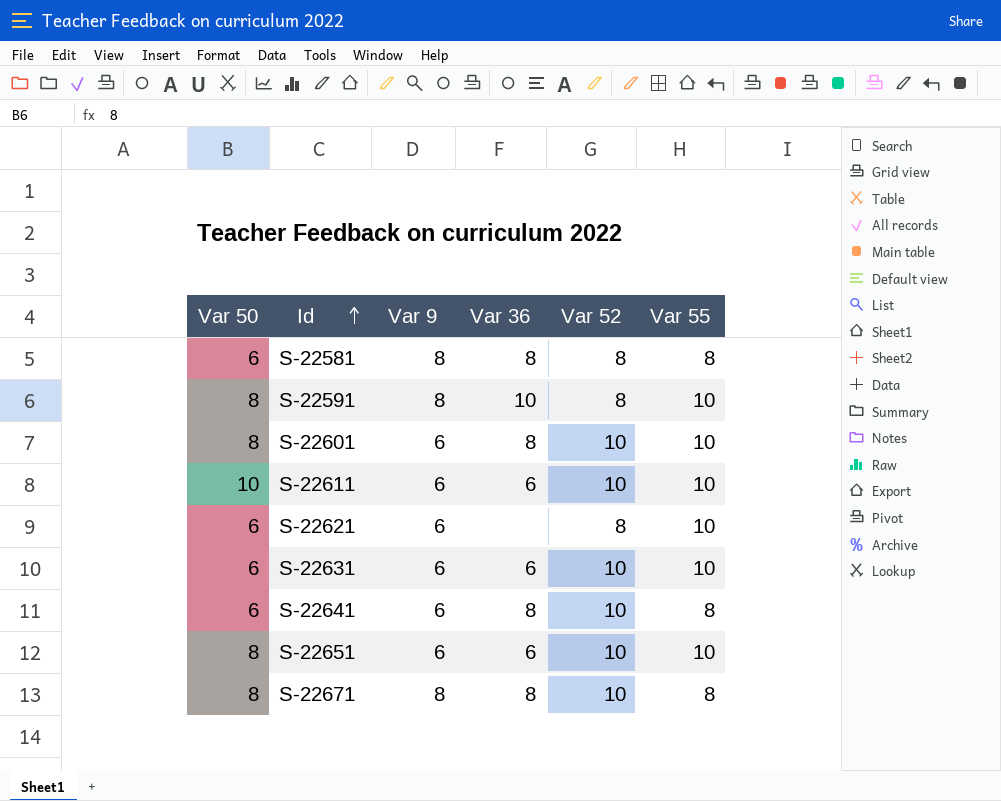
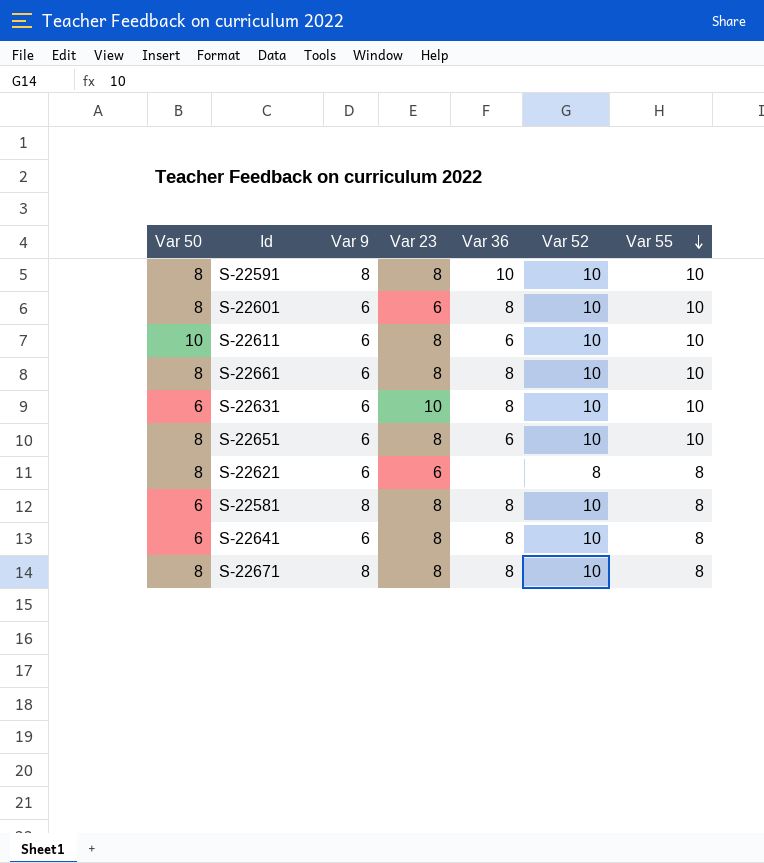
row order: Id ascending -> Var 55 descending
column Var 23 | position: none -> 4
S-22591 | Var 52: 8 -> 10
row S-22661: none -> 8 | 6 | 8 | 8 | 10 | 10
S-22631 | Var 36: 6 -> 8
S-22621 | Var 50: 6 -> 8
S-22621 | Var 55: 10 -> 8
S-22581 | Var 52: 8 -> 10

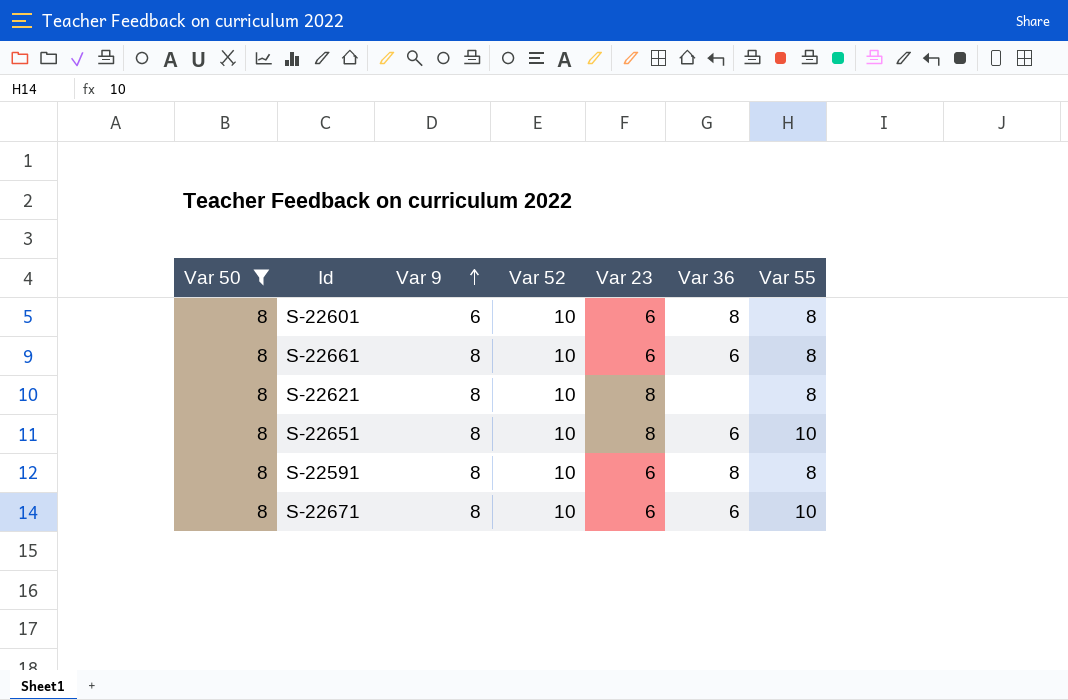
filter: none -> Var 50 = 8
row order: Var 55 descending -> Var 9 ascending
column Var 52 | position: 6 -> 4
S-22601 | Var 55: 10 -> 8
S-22661 | Var 9: 6 -> 8
S-22661 | Var 23: 8 -> 6
S-22661 | Var 36: 8 -> 6
S-22661 | Var 55: 10 -> 8
S-22621 | Var 9: 6 -> 8
S-22621 | Var 52: 8 -> 10
S-22621 | Var 23: 6 -> 8
S-22651 | Var 9: 6 -> 8
S-22591 | Var 23: 8 -> 6
S-22591 | Var 36: 10 -> 8
S-22591 | Var 55: 10 -> 8
S-22671 | Var 23: 8 -> 6
S-22671 | Var 36: 8 -> 6
S-22671 | Var 55: 8 -> 10

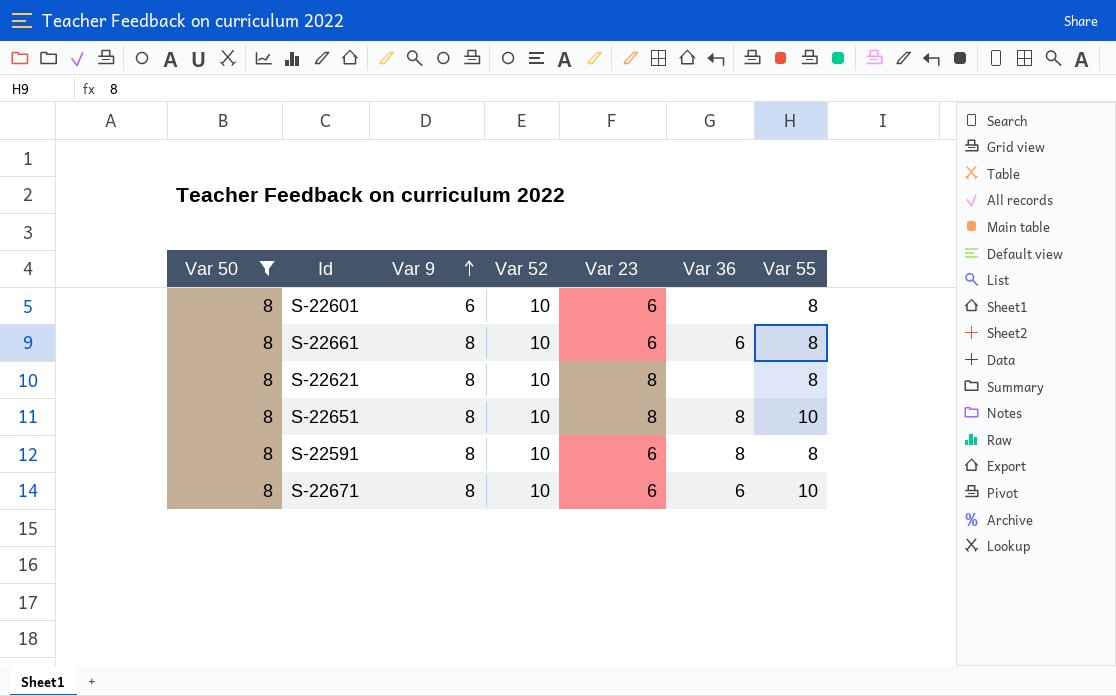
S-22601 | Var 36: 8 -> none
S-22651 | Var 36: 6 -> 8

